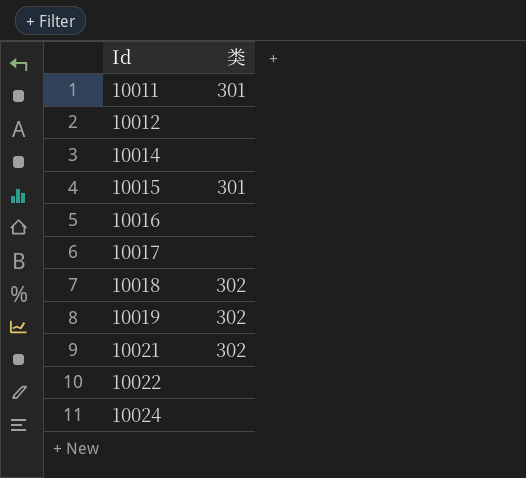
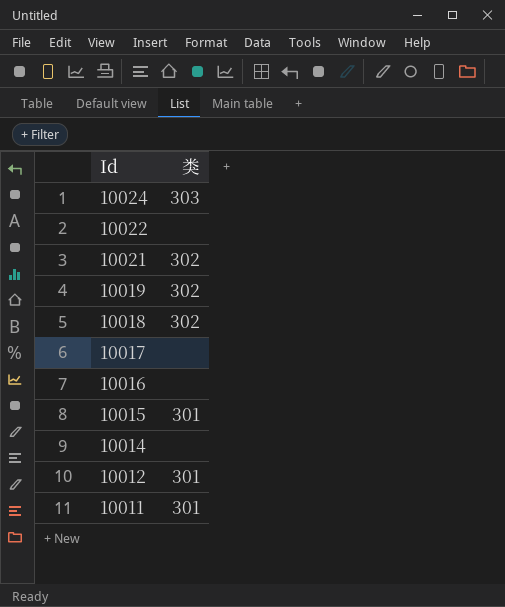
row order: Id ascending -> Id descending
10024 | 类: none -> 303
10012 | 类: none -> 301

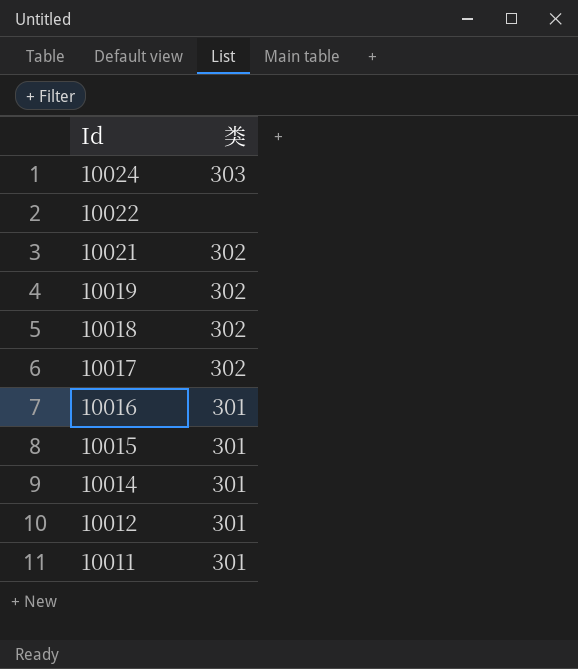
10017 | 类: none -> 302
10016 | 类: none -> 301
10014 | 类: none -> 301

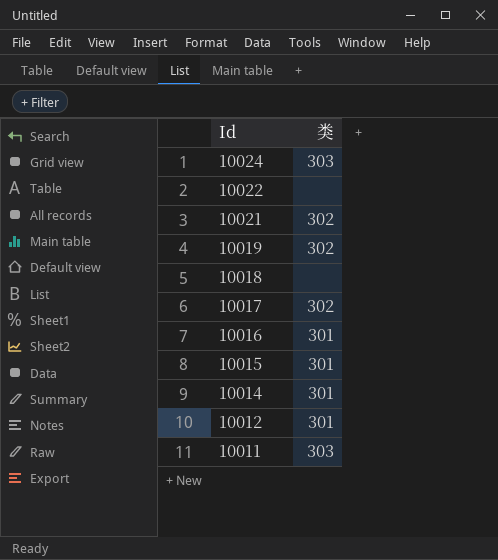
10018 | 类: 302 -> none
10011 | 类: 301 -> 303

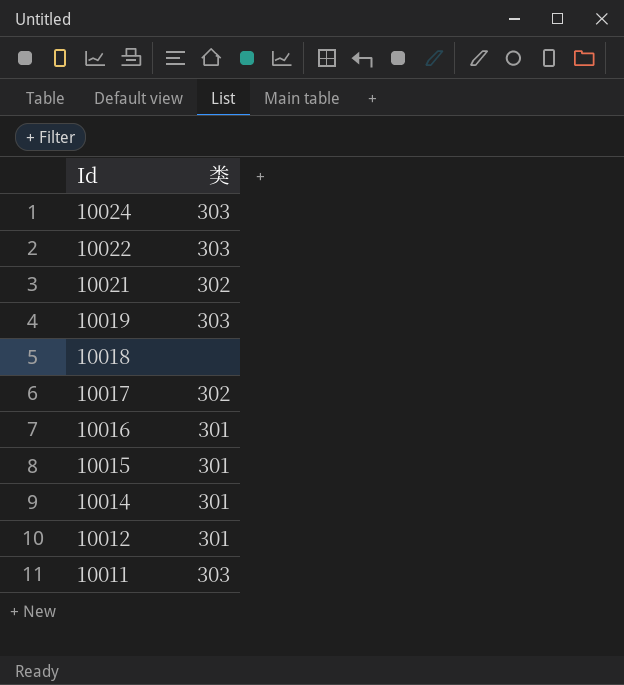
10022 | 类: none -> 303
10019 | 类: 302 -> 303

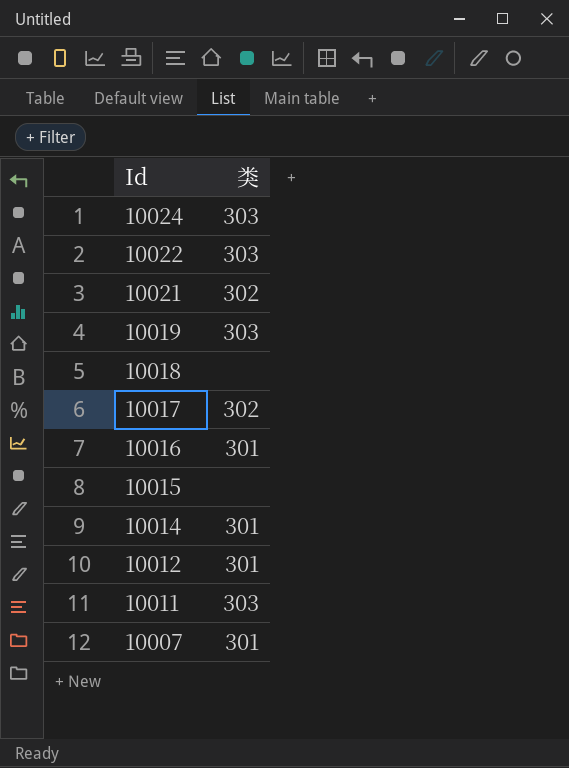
10015 | 类: 301 -> none
row 10007: none -> 301

